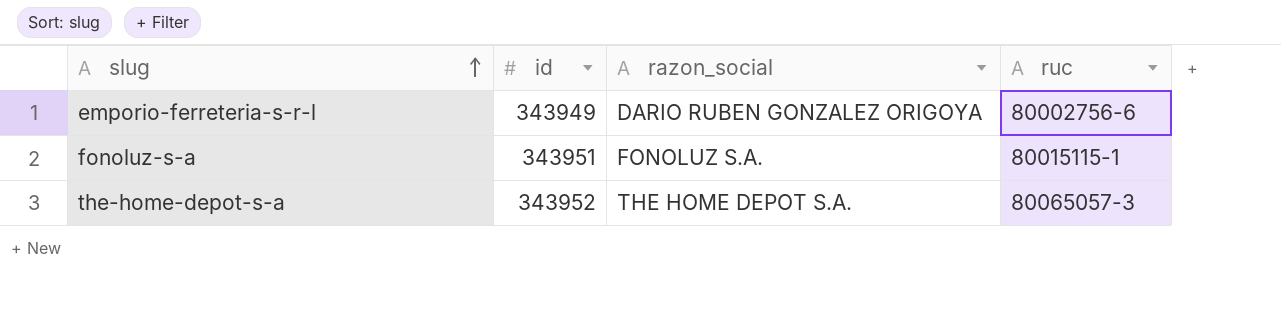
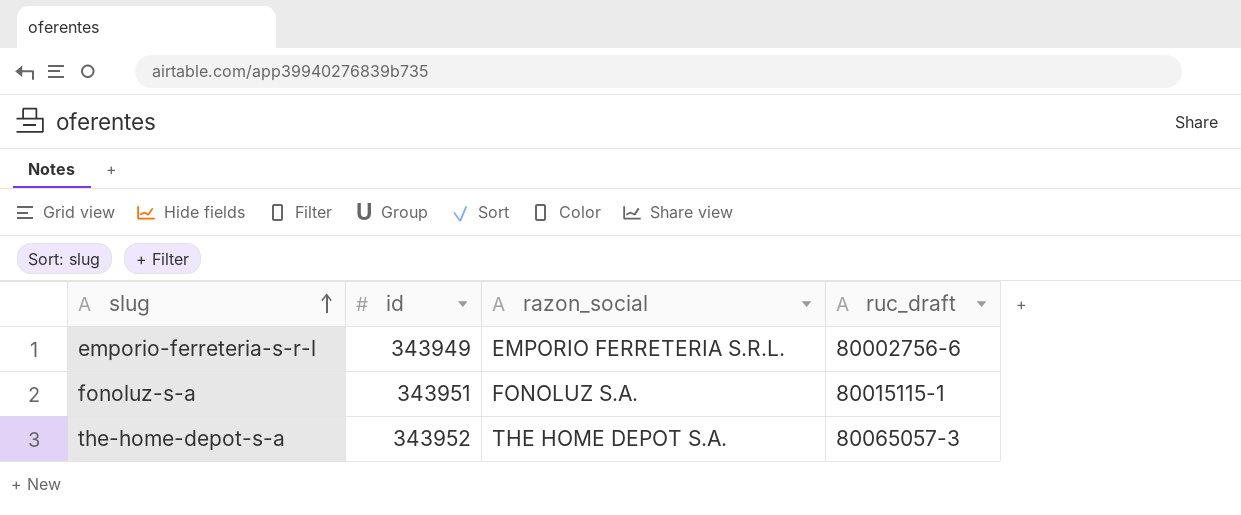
column name: ruc -> ruc_draft
emporio-ferreteria-s-r-l | razon_social: DARIO RUBEN GONZALEZ ORIGOYA -> EMPORIO FERRETERIA S.R.L.

